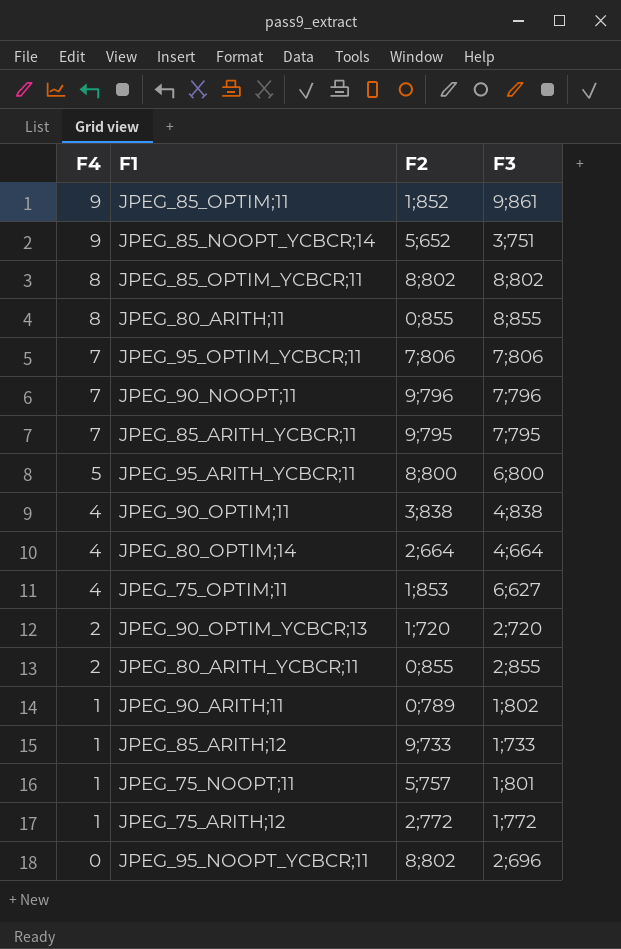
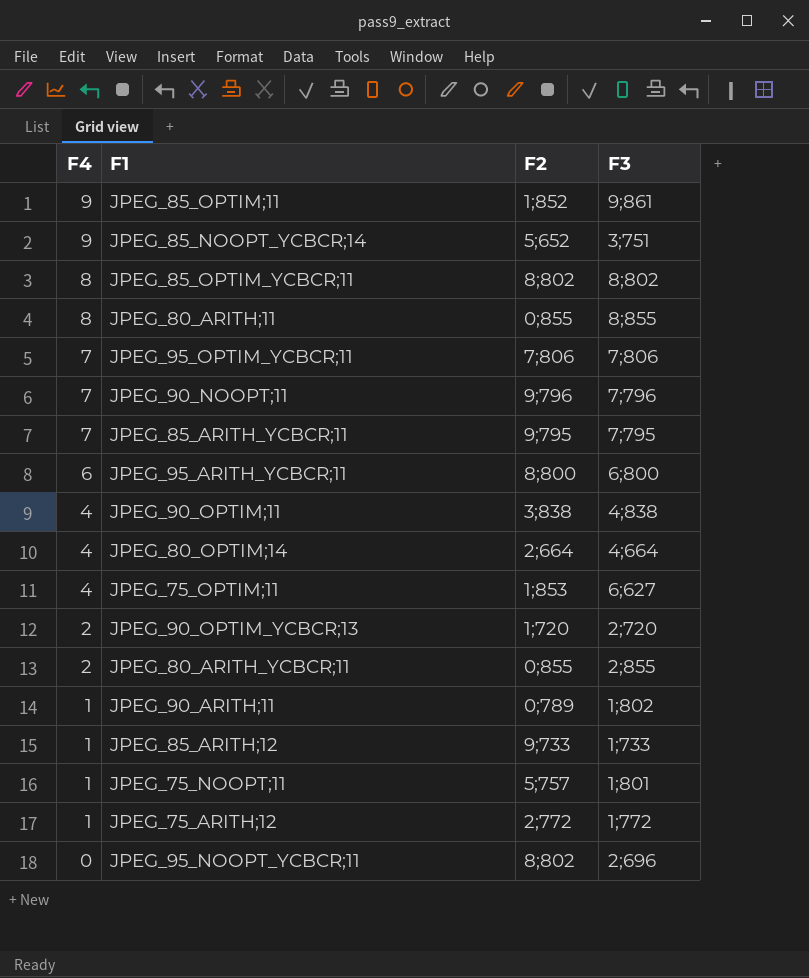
JPEG_95_ARITH_YCBCR;11 | F4: 5 -> 6

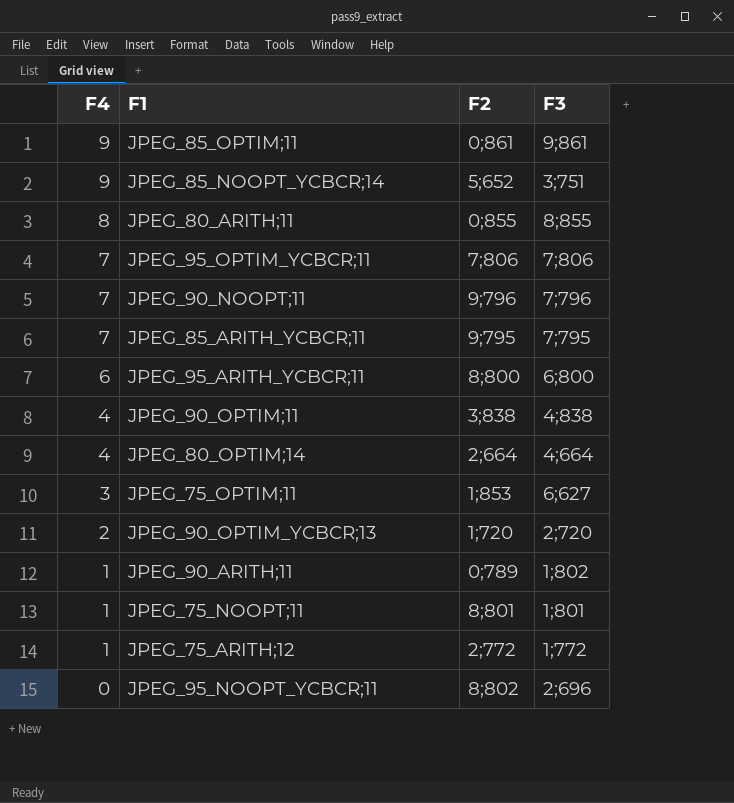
row JPEG_85_OPTIM_YCBCR;11: 8 | 8;802 | 8;802 -> none
row JPEG_80_ARITH_YCBCR;11: 2 | 0;855 | 2;855 -> none
row JPEG_85_ARITH;12: 1 | 9;733 | 1;733 -> none
JPEG_85_OPTIM;11 | F2: 1;852 -> 0;861
JPEG_75_OPTIM;11 | F4: 4 -> 3
JPEG_75_NOOPT;11 | F2: 5;757 -> 8;801

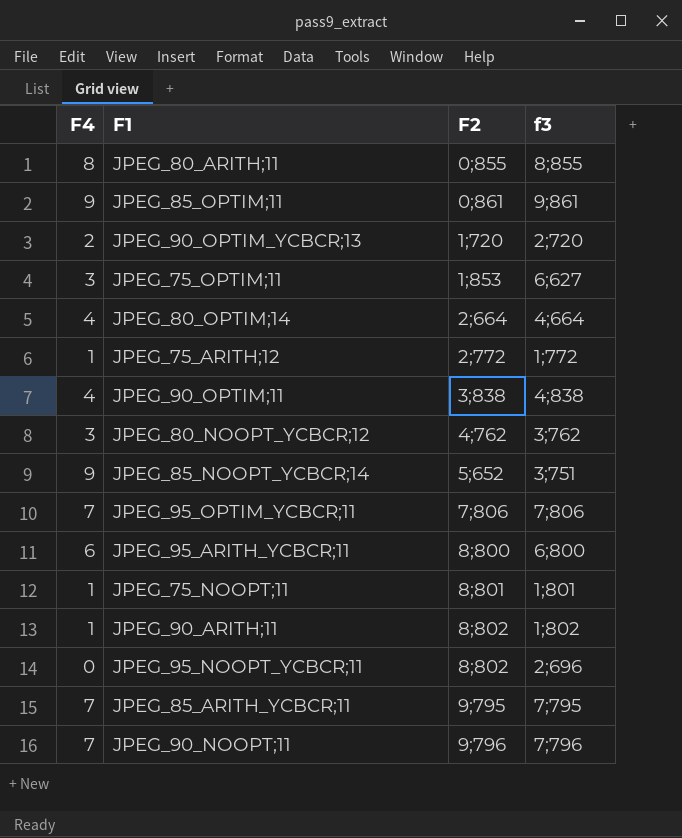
row order: F4 descending -> F2 ascending
column name: F3 -> f3
row JPEG_80_NOOPT_YCBCR;12: none -> 3 | 4;762 | 3;762
JPEG_90_ARITH;11 | F2: 0;789 -> 8;802

